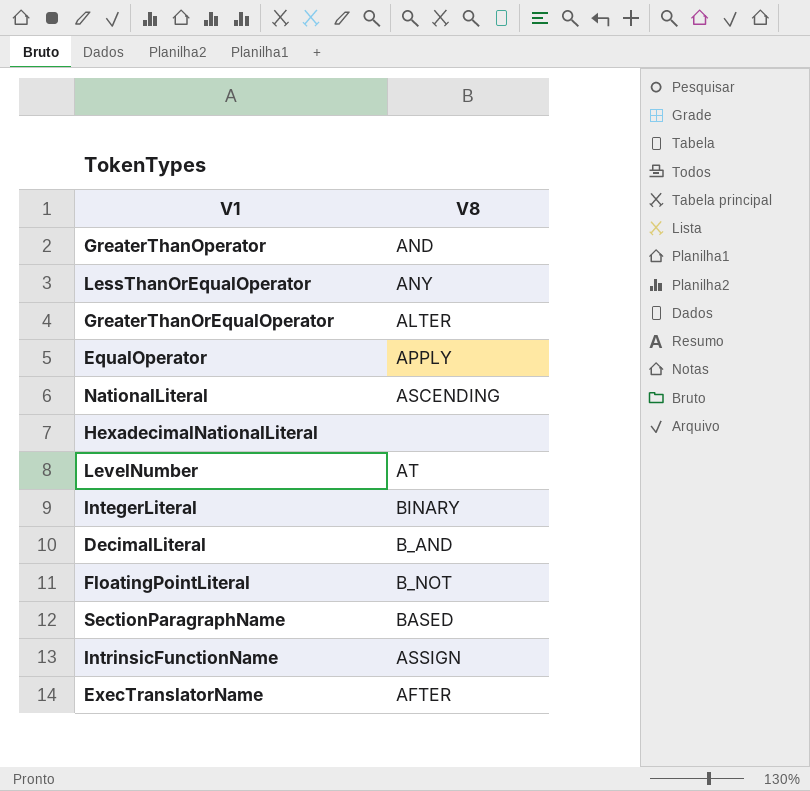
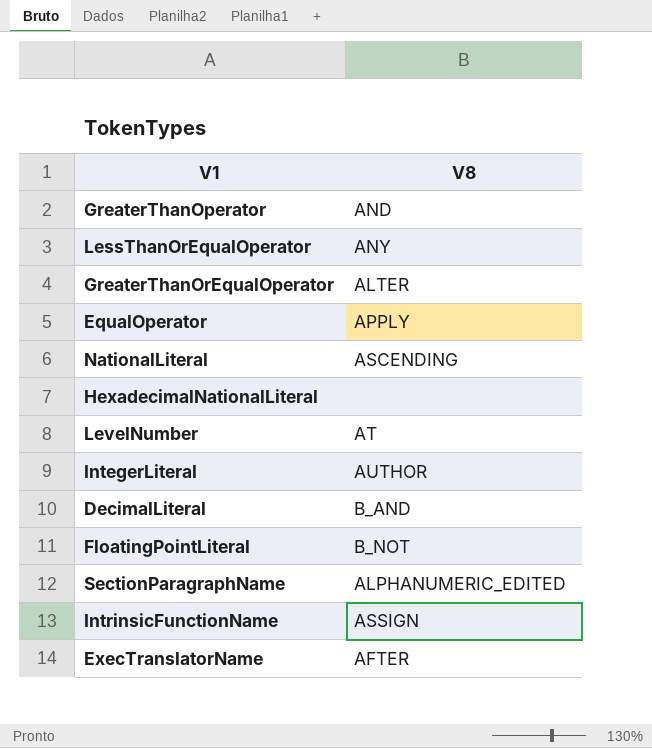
IntegerLiteral | V8: BINARY -> AUTHOR
SectionParagraphName | V8: BASED -> ALPHANUMERIC_EDITED

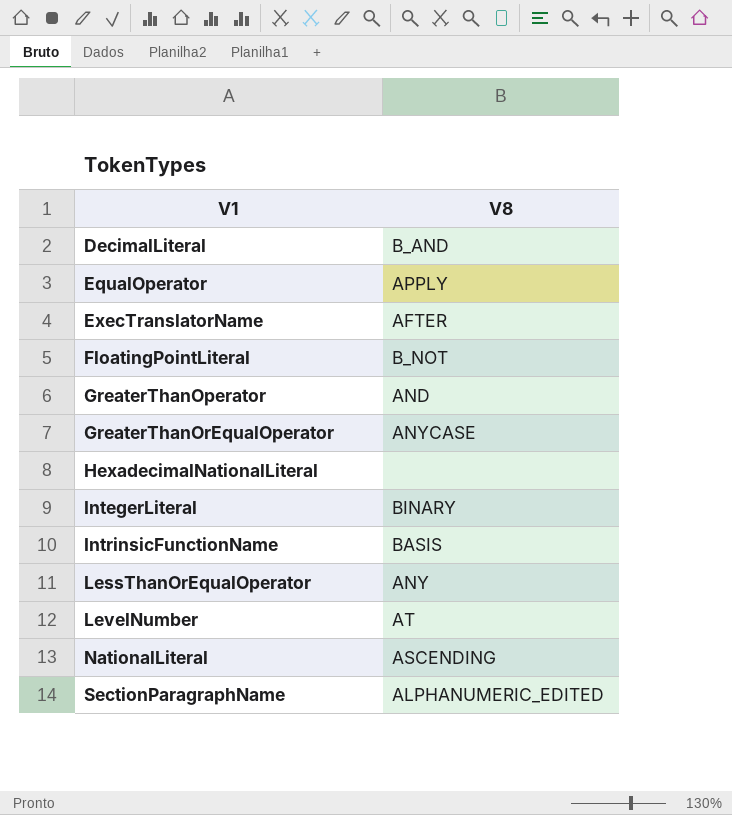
row order: none -> V1 ascending
GreaterThanOrEqualOperator | V8: ALTER -> ANYCASE
IntegerLiteral | V8: AUTHOR -> BINARY
IntrinsicFunctionName | V8: ASSIGN -> BASIS

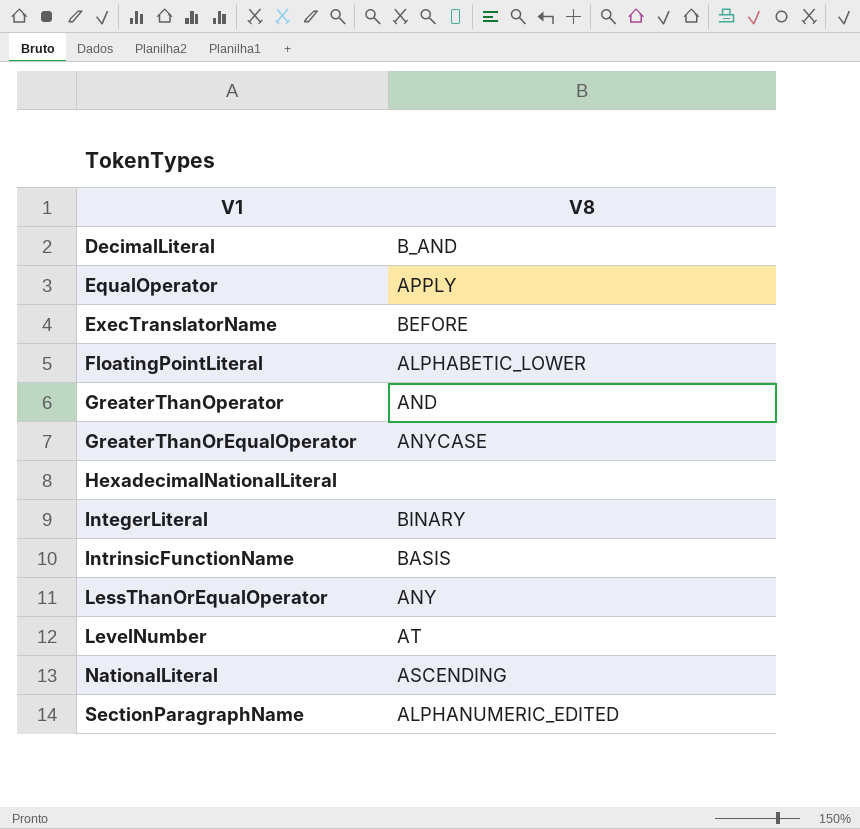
ExecTranslatorName | V8: AFTER -> BEFORE
FloatingPointLiteral | V8: B_NOT -> ALPHABETIC_LOWER

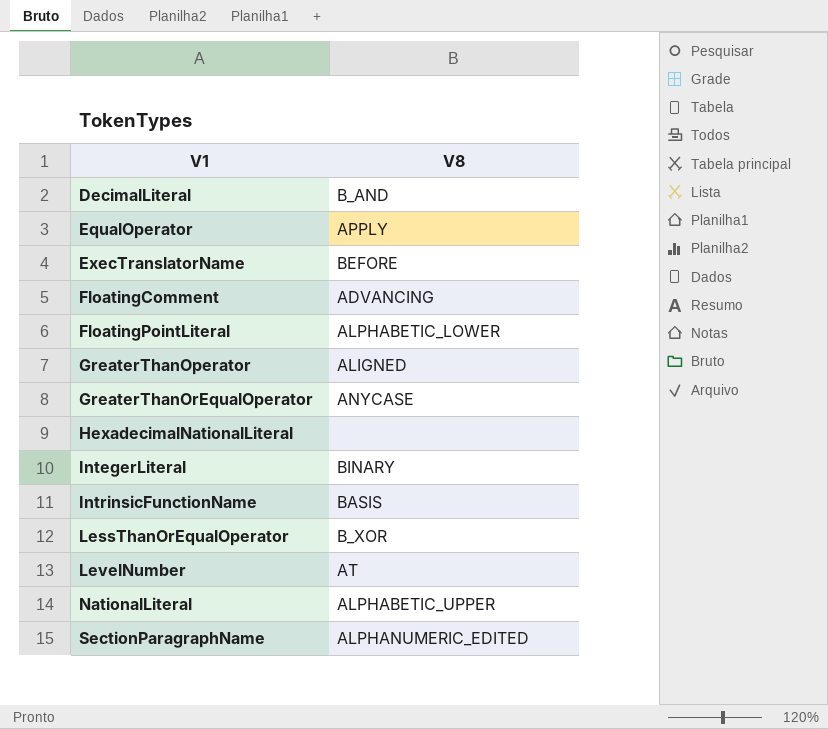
row FloatingComment: none -> ADVANCING
GreaterThanOperator | V8: AND -> ALIGNED
LessThanOrEqualOperator | V8: ANY -> B_XOR
NationalLiteral | V8: ASCENDING -> ALPHABETIC_UPPER

